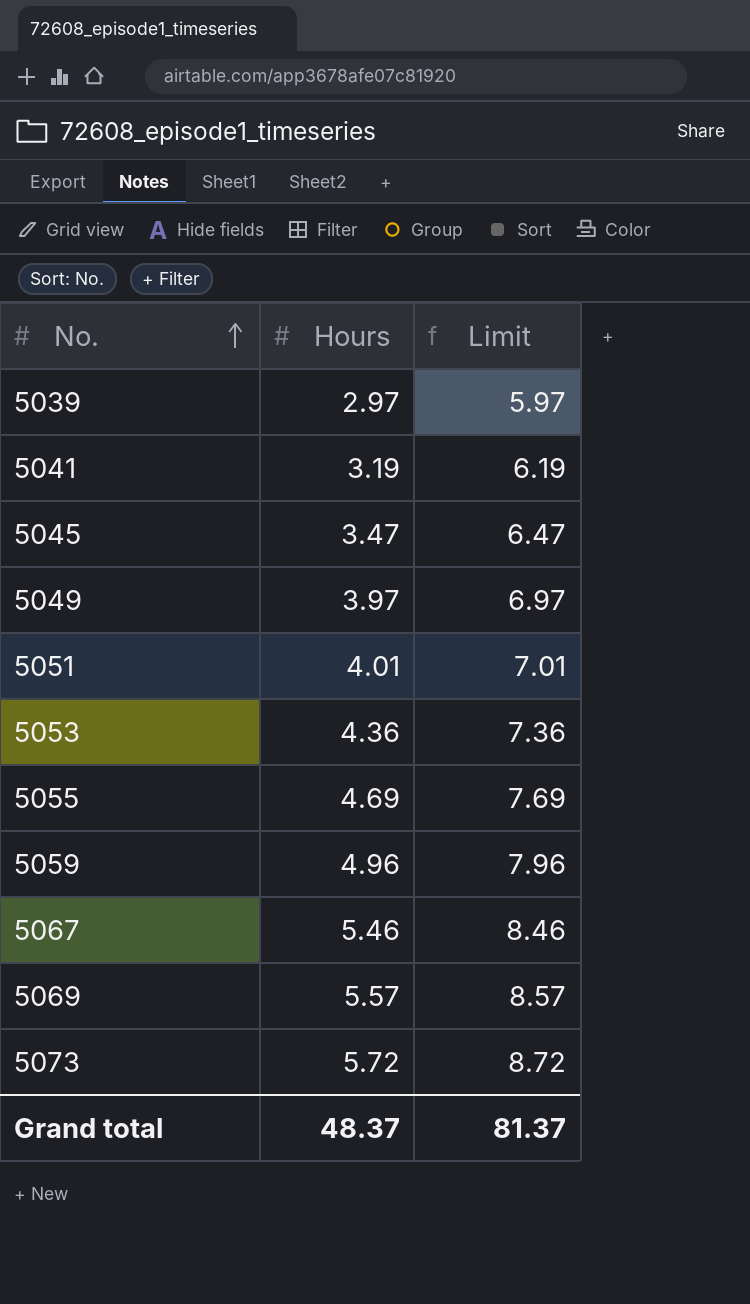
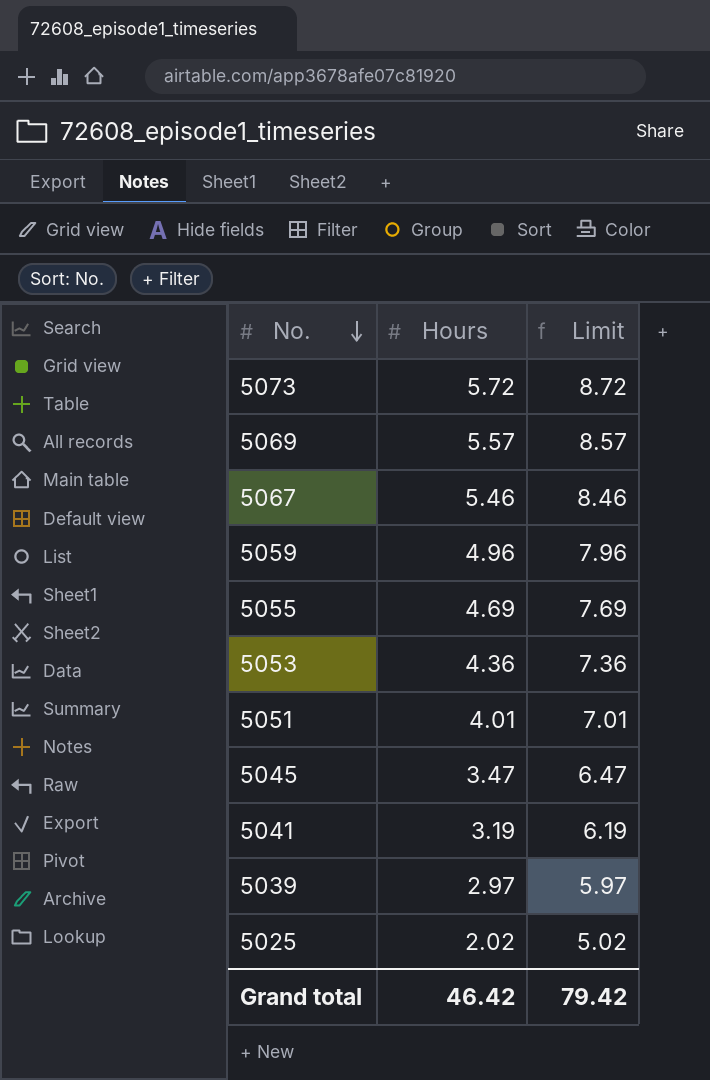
row order: No. ascending -> No. descending
row 5049: 3.97 | 6.97 -> none
row 5025: none -> 2.02 | 5.02
Grand total | Hours: 48.37 -> 46.42
Grand total | Limit: 81.37 -> 79.42

